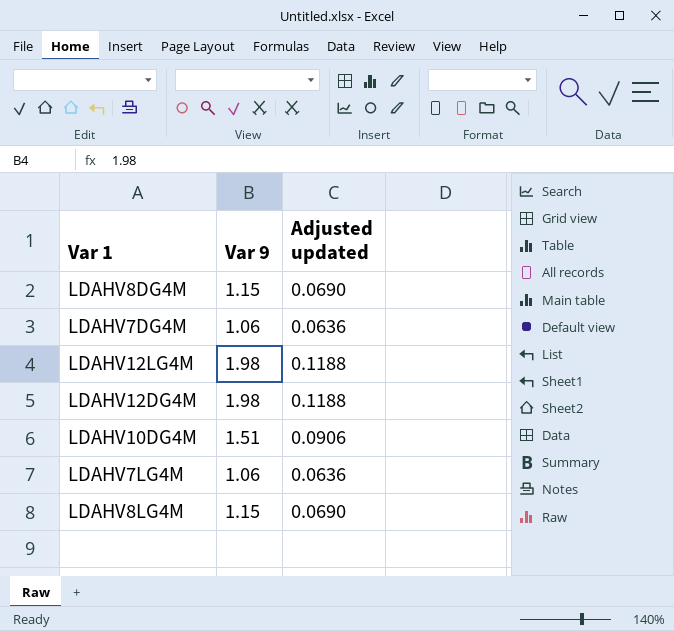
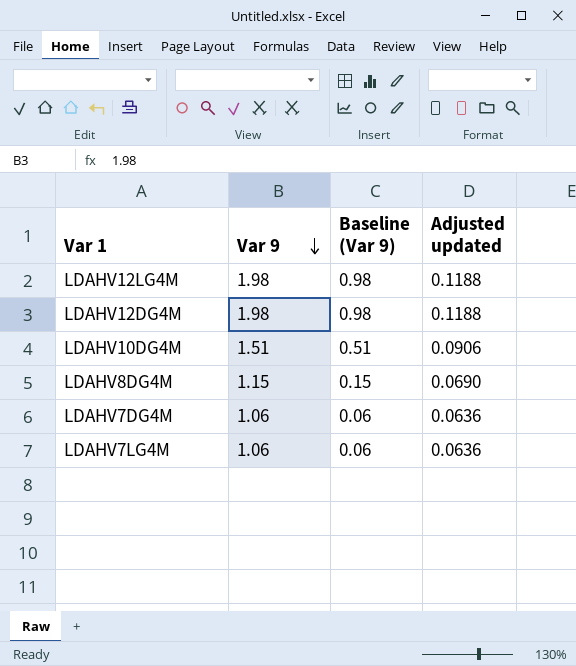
row order: none -> Var 9 descending
column Baseline (Var 9) | formula: none -> [Var 9] - 1
row LDAHV8LG4M: 1.15 | 0.0690 -> none

